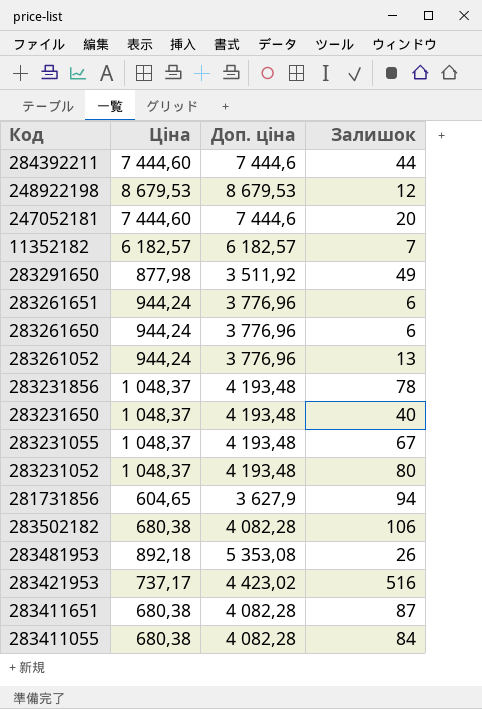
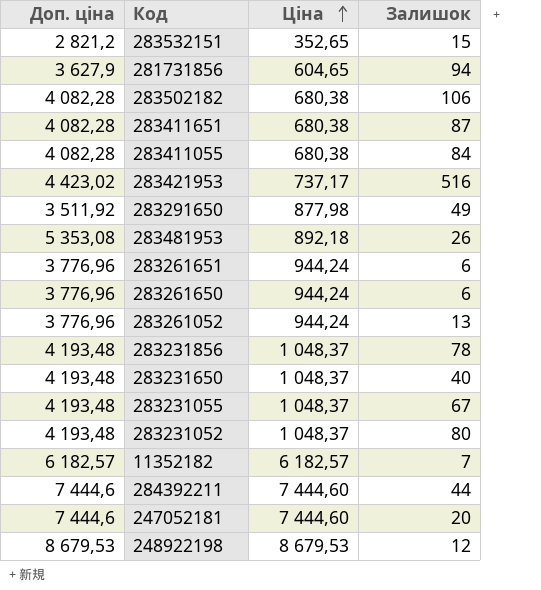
row order: none -> Ціна ascending
column Доп. ціна | position: 3 -> 1
row 283532151: none -> 2 821,2 | 352,65 | 15

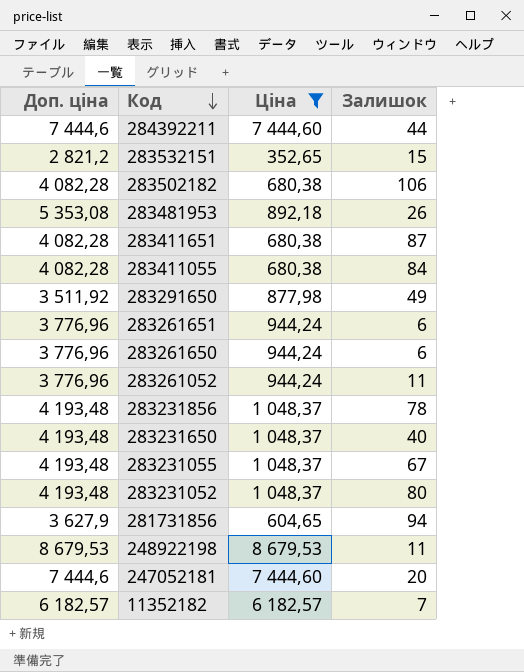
filter: none -> Ціна != 737,17
row order: Ціна ascending -> Код descending
283261052 | Залишок: 13 -> 11
248922198 | Залишок: 12 -> 11

